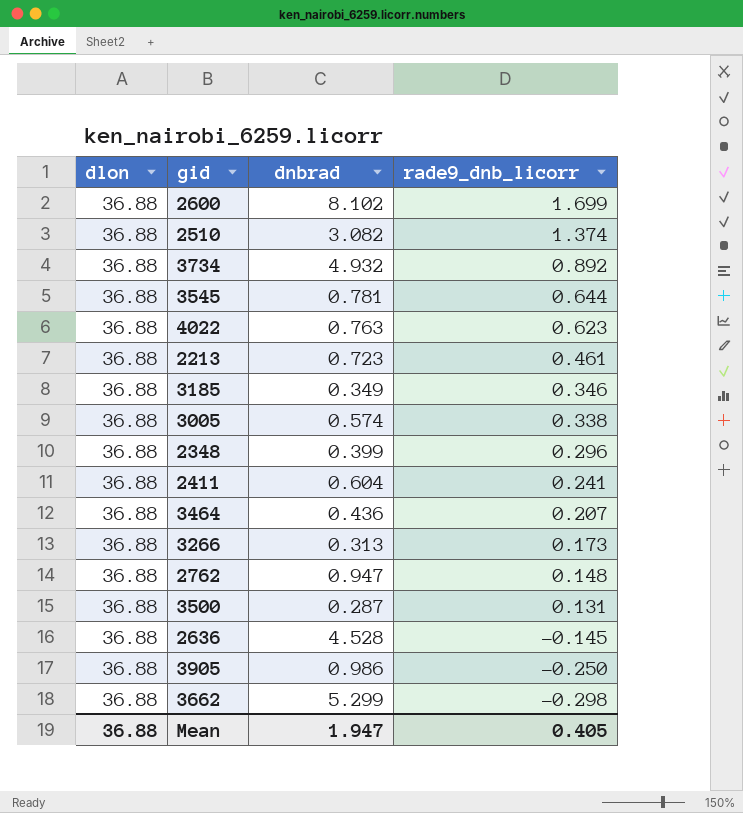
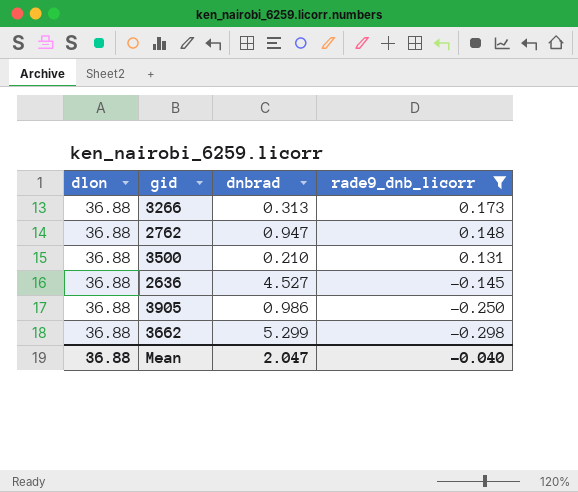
filter: none -> rade9_dnb_licorr <= 0.173
3500 | dnbrad: 0.287 -> 0.210
2636 | dnbrad: 4.528 -> 4.527
Mean | dnbrad: 1.947 -> 2.047
Mean | rade9_dnb_licorr: 0.405 -> -0.040

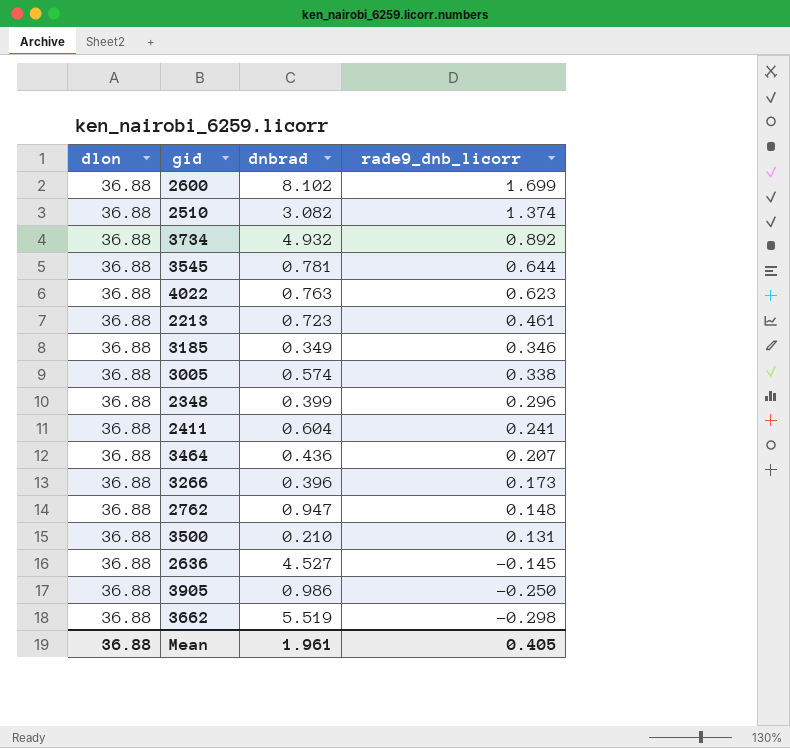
filter: rade9_dnb_licorr <= 0.173 -> none
3266 | dnbrad: 0.313 -> 0.396
3662 | dnbrad: 5.299 -> 5.519
Mean | dnbrad: 2.047 -> 1.961
Mean | rade9_dnb_licorr: -0.040 -> 0.405

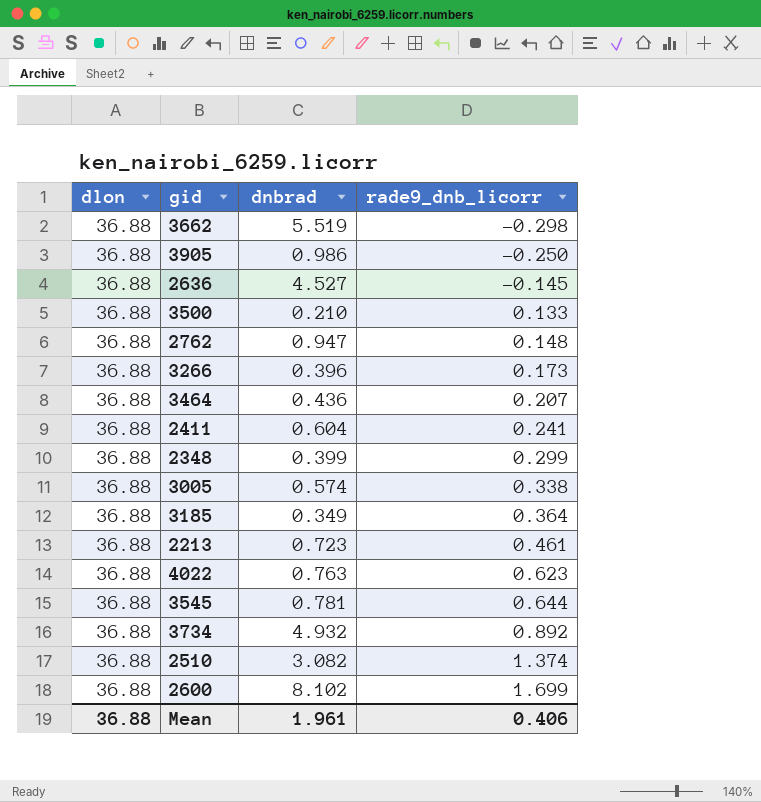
row order: rade9_dnb_licorr descending -> rade9_dnb_licorr ascending
3500 | rade9_dnb_licorr: 0.131 -> 0.133
2348 | rade9_dnb_licorr: 0.296 -> 0.299
3185 | rade9_dnb_licorr: 0.346 -> 0.364
Mean | rade9_dnb_licorr: 0.405 -> 0.406

